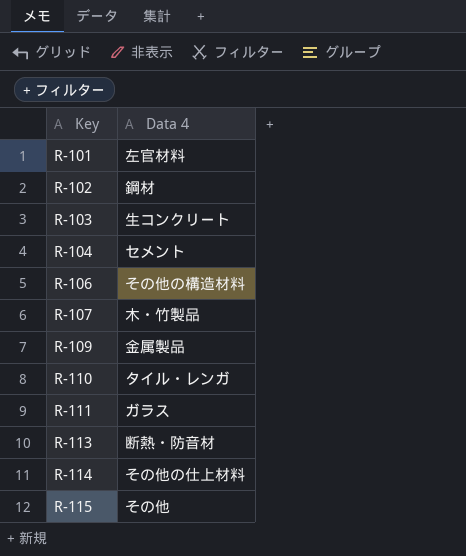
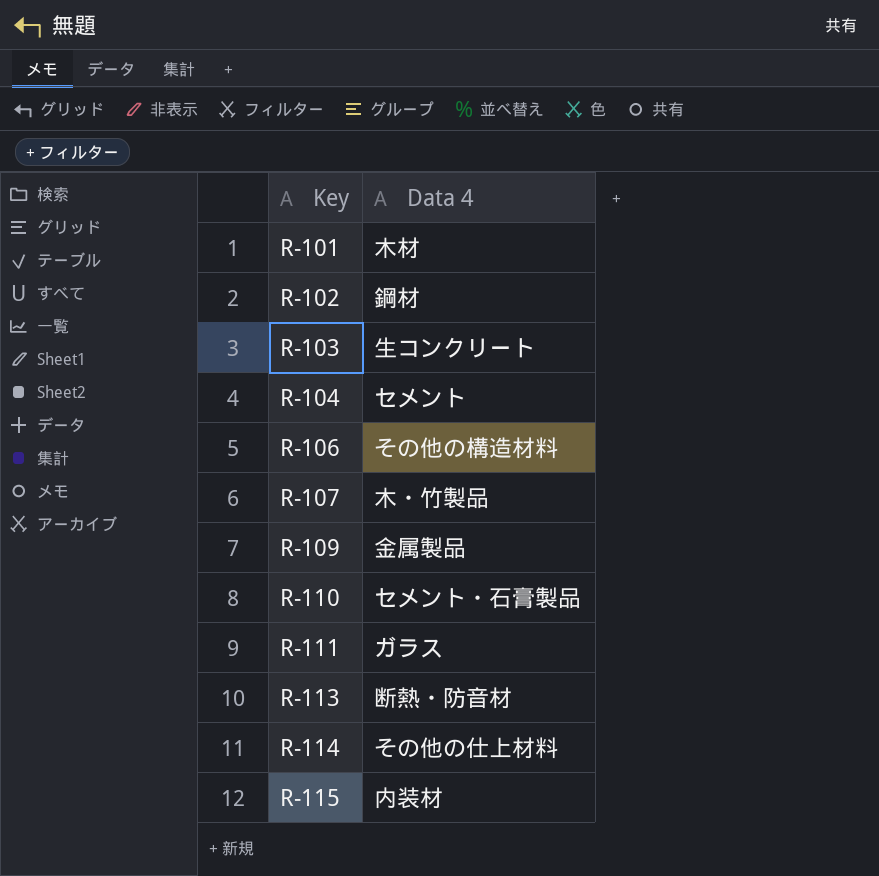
R-101 | Data 4: 左官材料 -> 木材
R-110 | Data 4: タイル・レンガ -> セメント・石膏製品
R-115 | Data 4: その他 -> 内装材

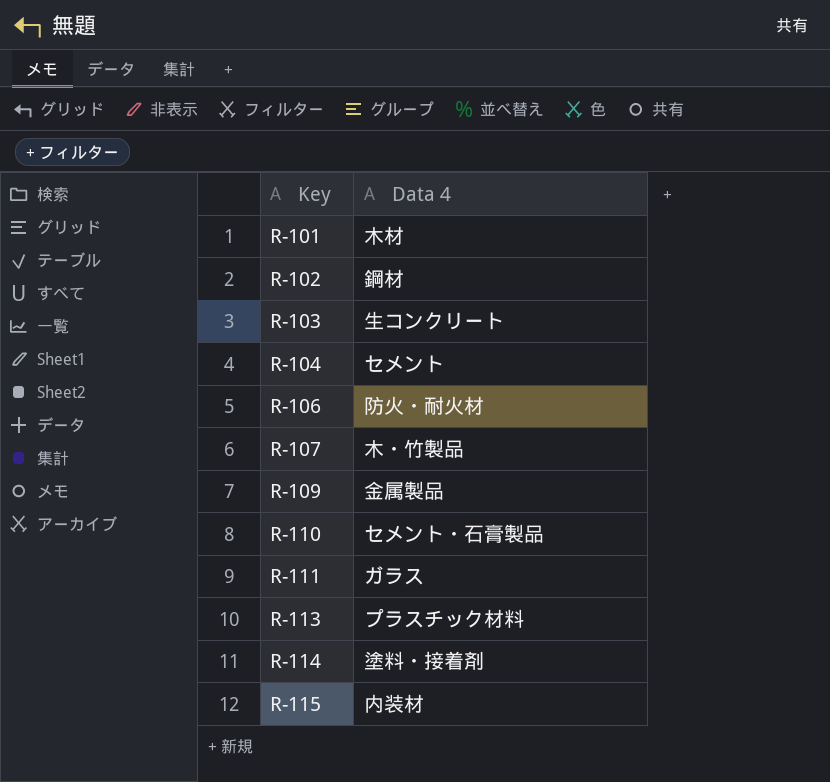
R-106 | Data 4: その他の構造材料 -> 防火・耐火材
R-113 | Data 4: 断熱・防音材 -> プラスチック材料
R-114 | Data 4: その他の仕上材料 -> 塗料・接着剤

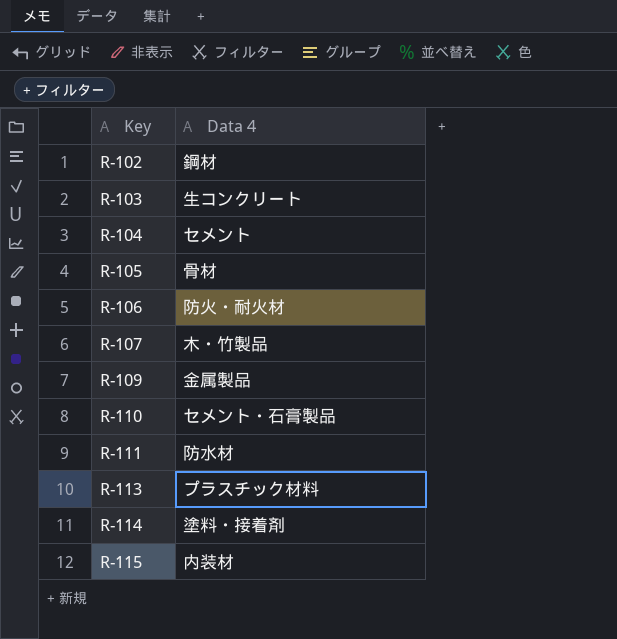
row R-101: 木材 -> none
row R-105: none -> 骨材
R-111 | Data 4: ガラス -> 防水材

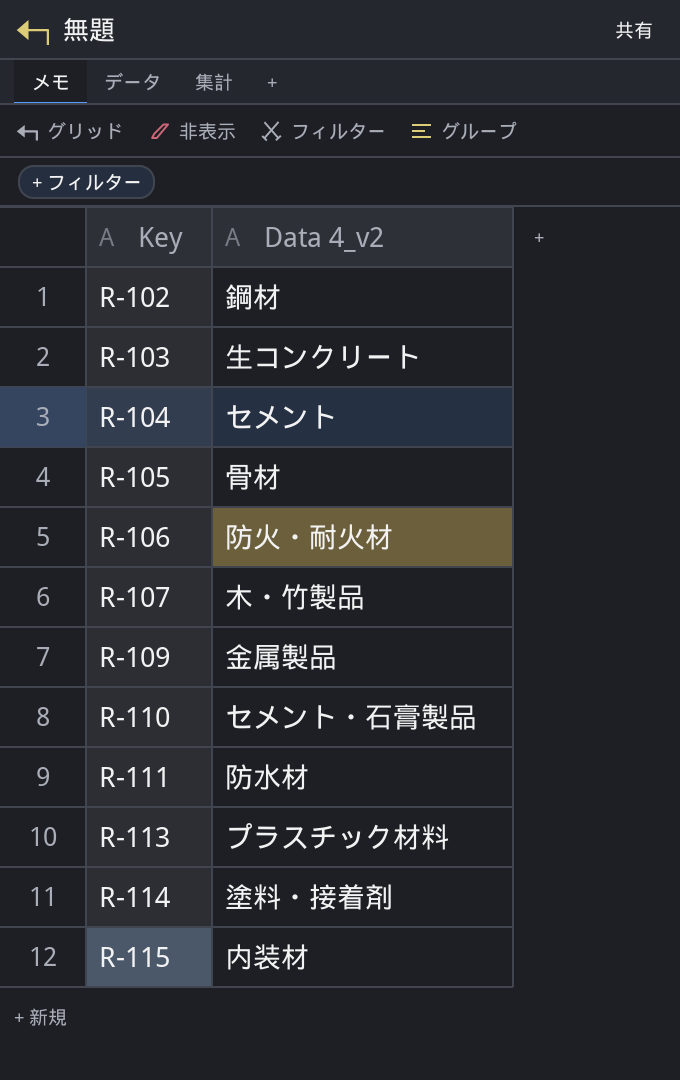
column name: Data 4 -> Data 4_v2

